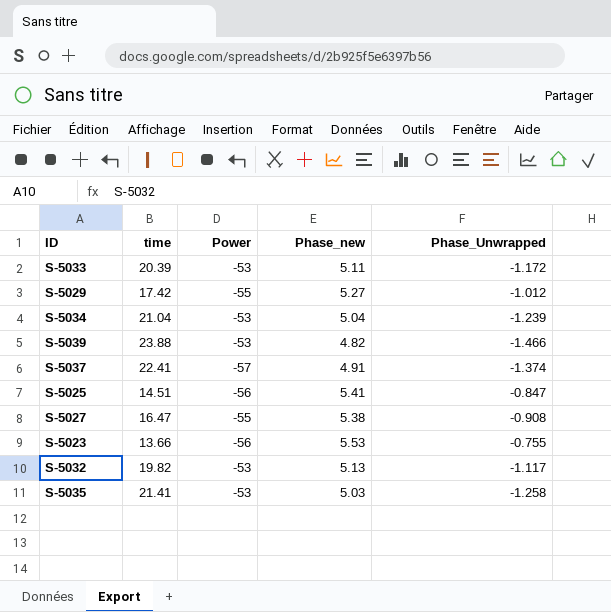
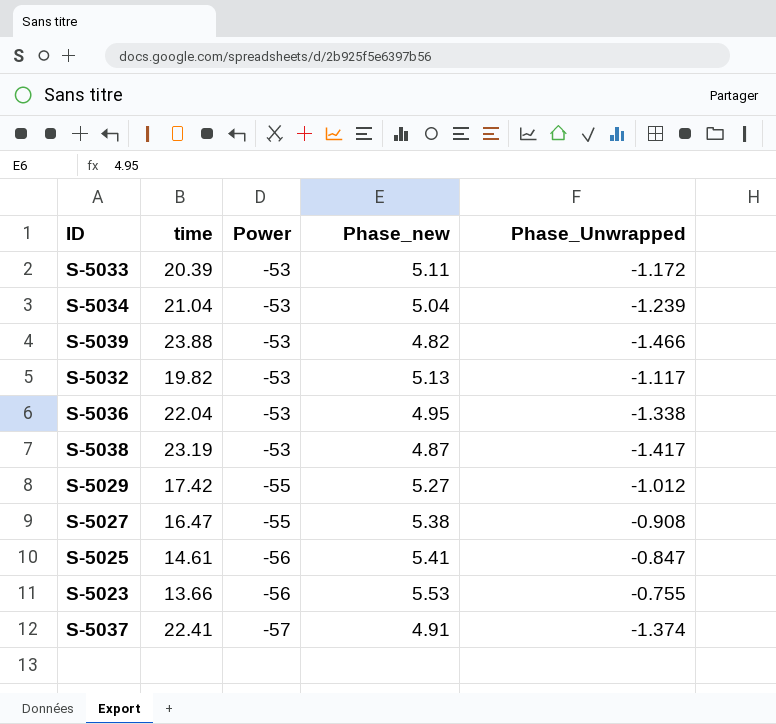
row order: none -> Power descending
row S-5035: 21.41 | -53 | 5.03 | -1.258 -> none
row S-5036: none -> 22.04 | -53 | 4.95 | -1.338
row S-5038: none -> 23.19 | -53 | 4.87 | -1.417
S-5025 | time: 14.51 -> 14.61

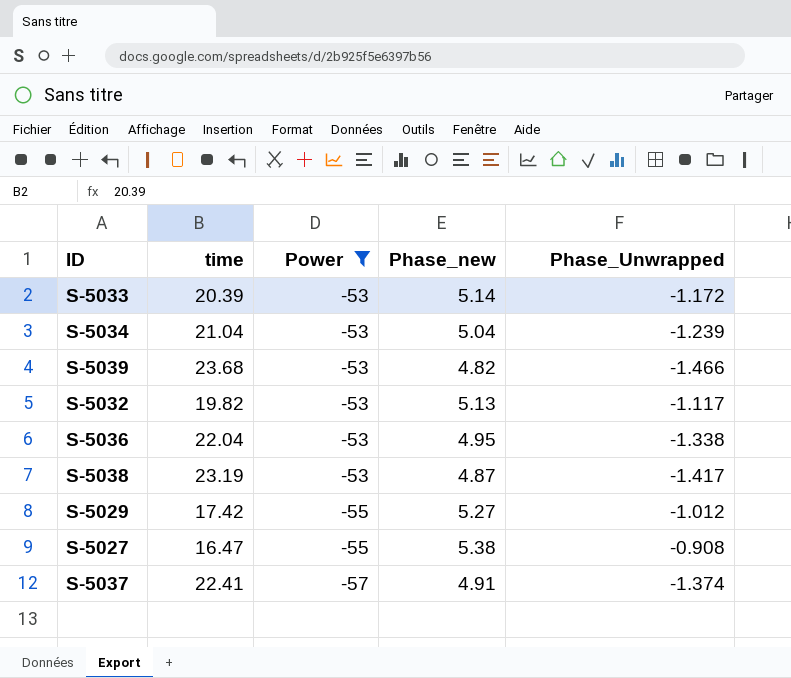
filter: none -> Power != -56
S-5033 | Phase_new: 5.11 -> 5.14
S-5039 | time: 23.88 -> 23.68

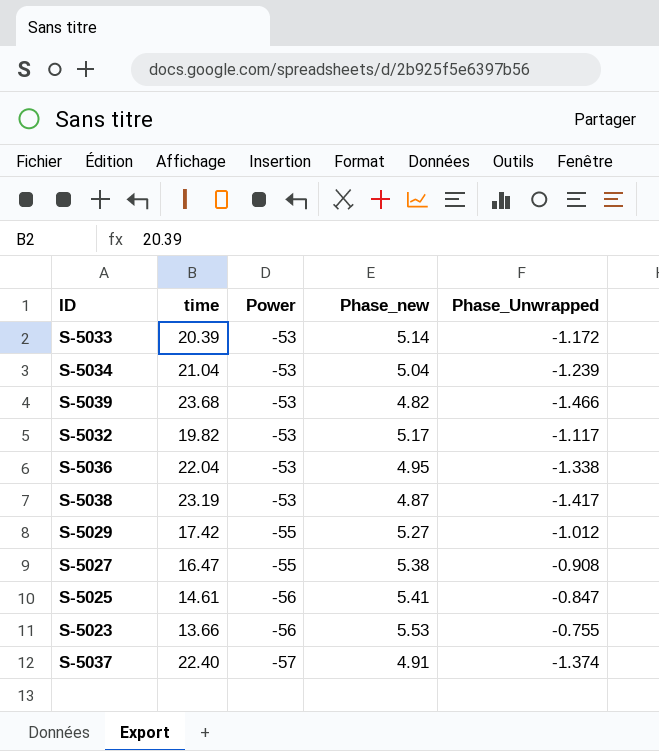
filter: Power != -56 -> none
S-5032 | Phase_new: 5.13 -> 5.17
S-5037 | time: 22.41 -> 22.40

